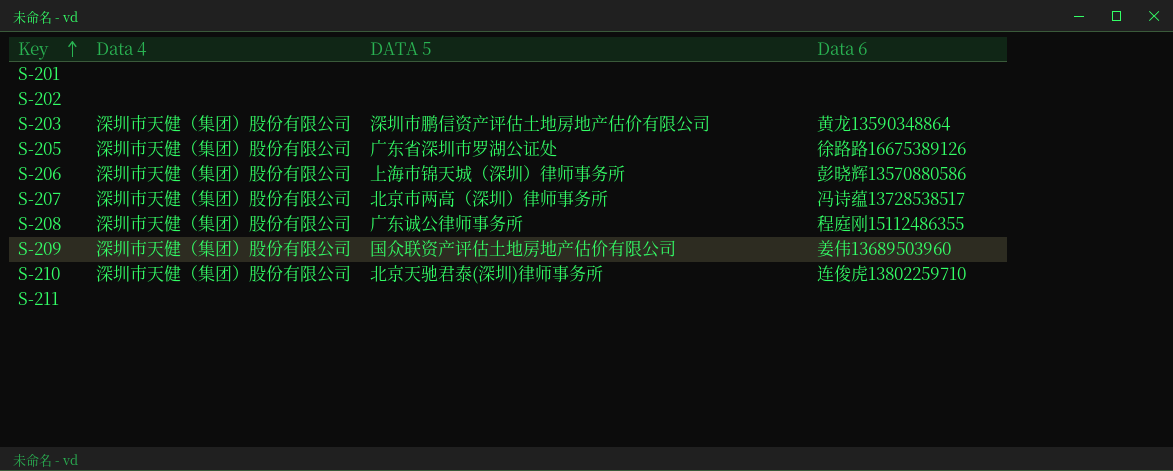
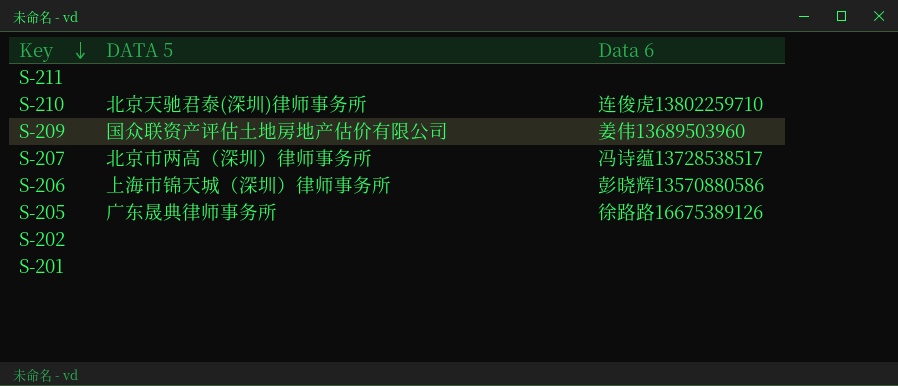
row order: Key ascending -> Key descending
column Data 4 | position: 2 -> none
row S-203: 深圳市天健（集团）股份有限公司 | 深圳市鹏信资产评估土地房地产估价有限公司 | 黄龙13590348864 -> none
row S-208: 深圳市天健（集团）股份有限公司 | 广东诚公律师事务所 | 程庭刚15112486355 -> none
S-205 | DATA 5: 广东省深圳市罗湖公证处 -> 广东晟典律师事务所

